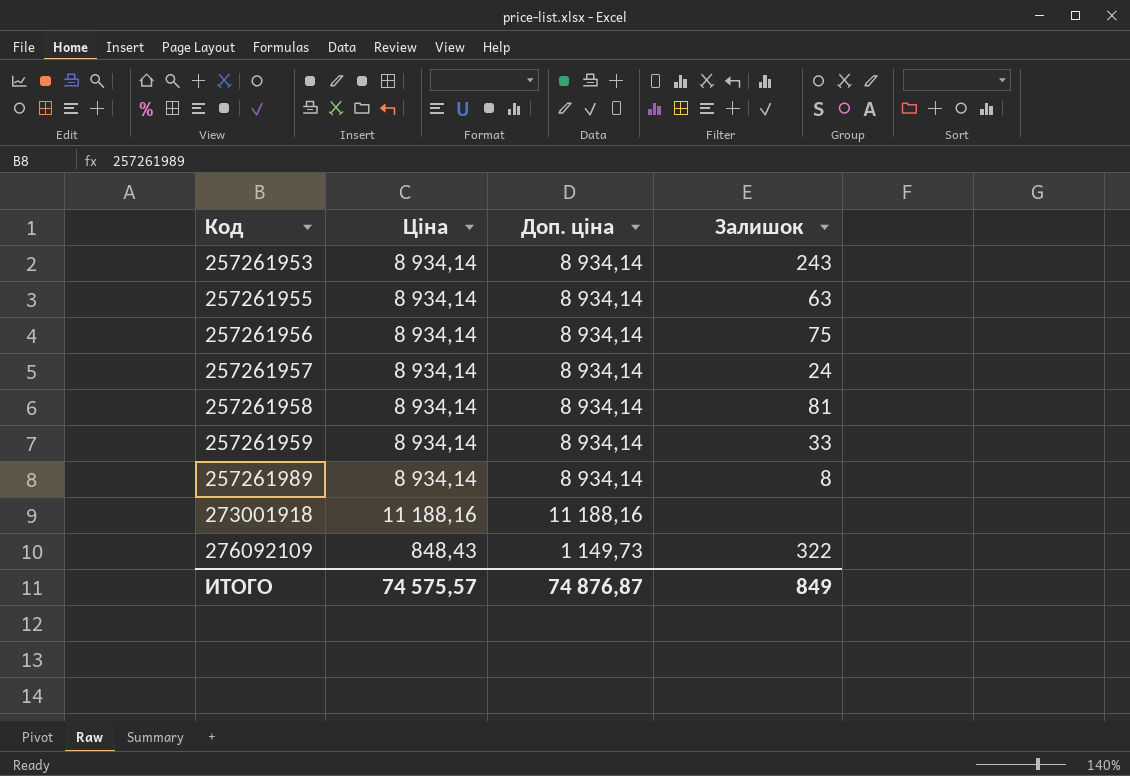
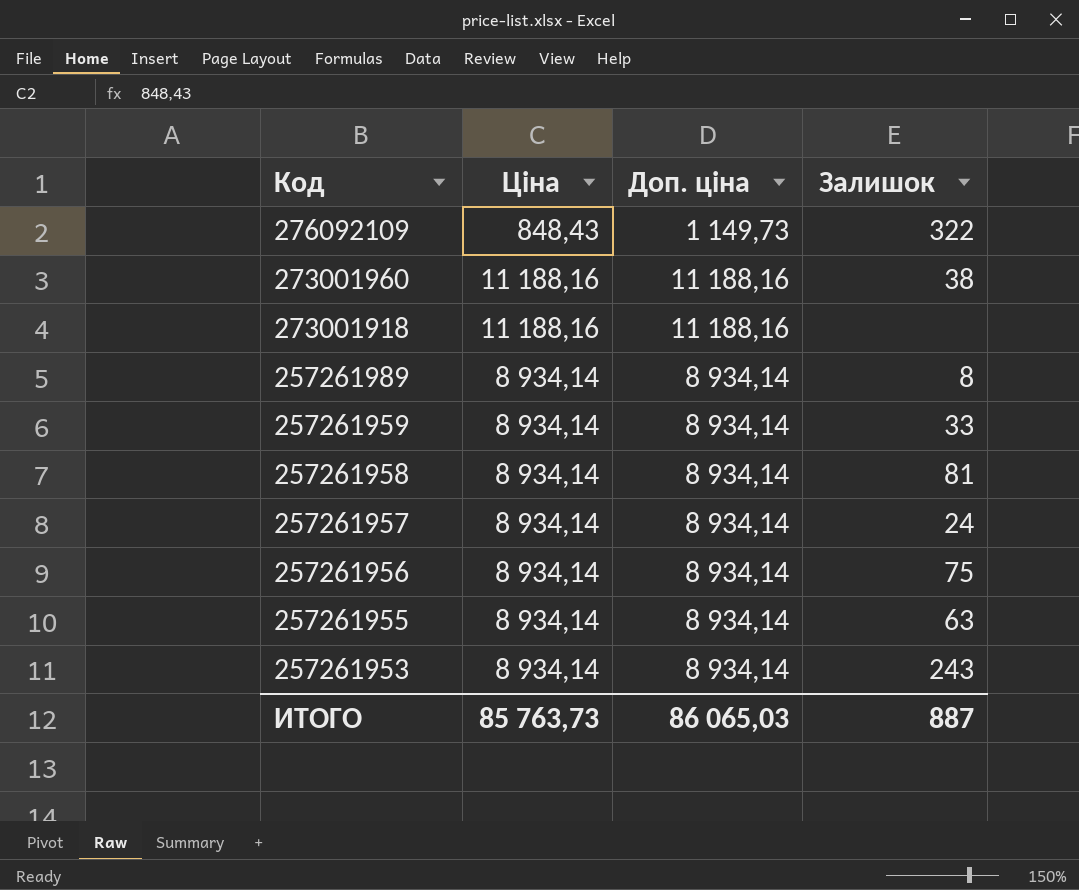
row order: Код ascending -> Код descending
row 273001960: none -> 11 188,16 | 11 188,16 | 38
ИТОГО | Ціна: 74 575,57 -> 85 763,73
ИТОГО | Доп. ціна: 74 876,87 -> 86 065,03
ИТОГО | Залишок: 849 -> 887

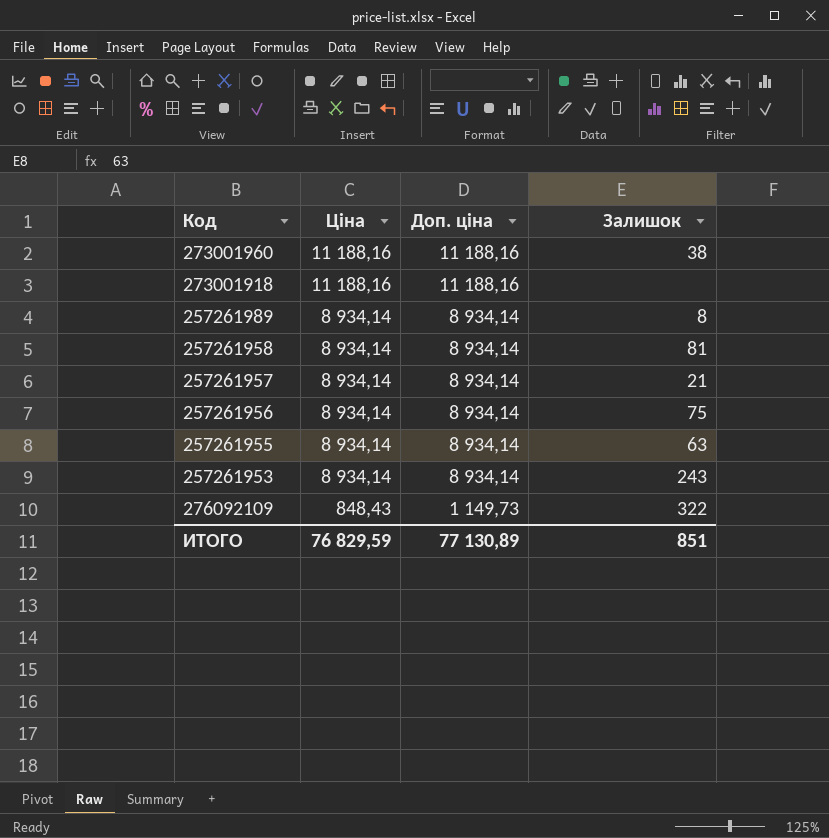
row order: Код descending -> Ціна descending
row 257261959: 8 934,14 | 8 934,14 | 33 -> none
257261957 | Залишок: 24 -> 21
ИТОГО | Ціна: 85 763,73 -> 76 829,59
ИТОГО | Доп. ціна: 86 065,03 -> 77 130,89
ИТОГО | Залишок: 887 -> 851

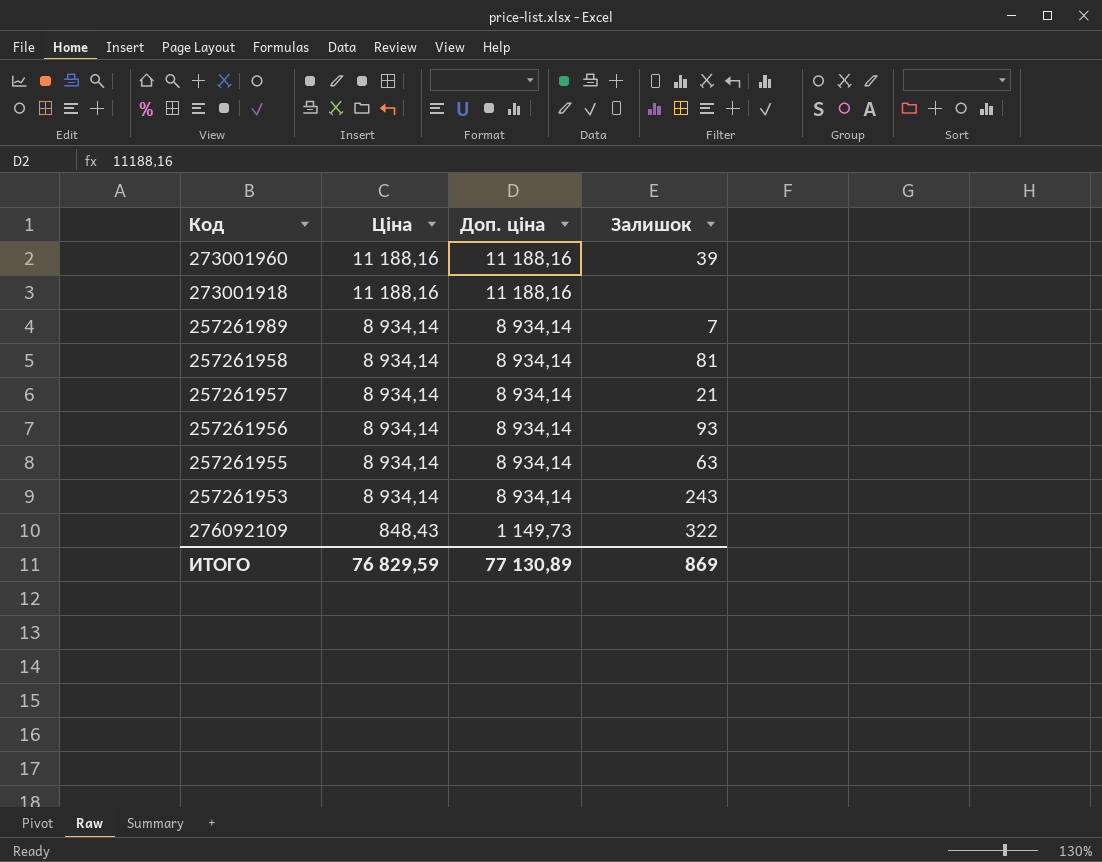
273001960 | Залишок: 38 -> 39
257261989 | Залишок: 8 -> 7
257261956 | Залишок: 75 -> 93
ИТОГО | Залишок: 851 -> 869

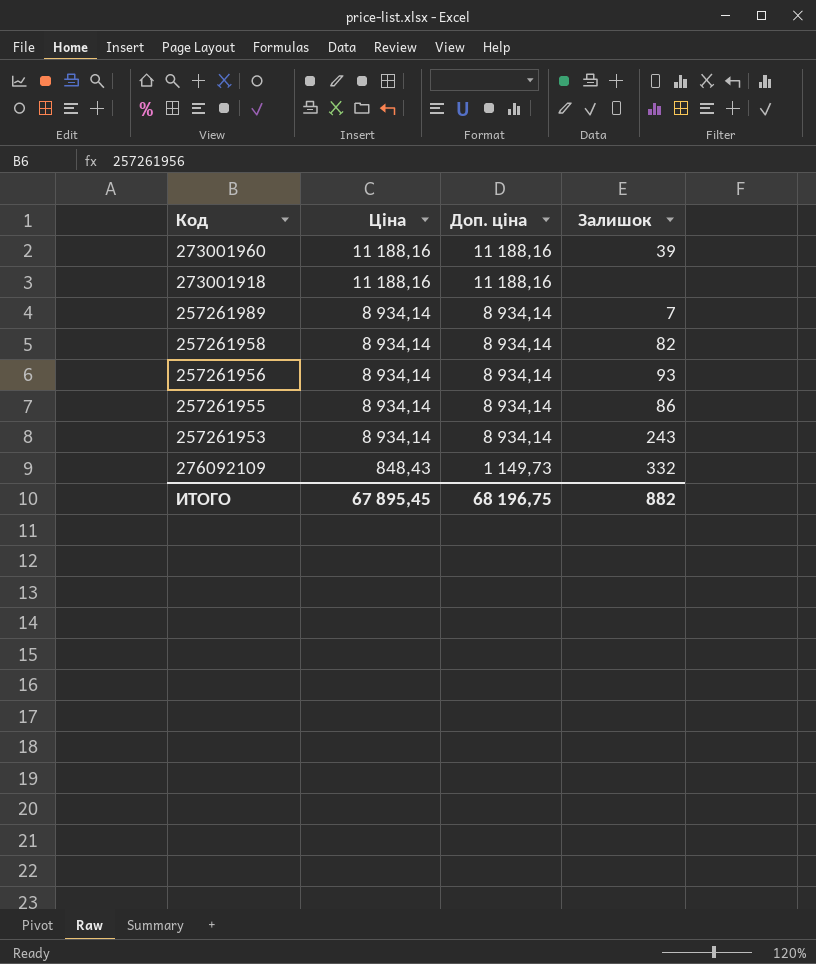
row 257261957: 8 934,14 | 8 934,14 | 21 -> none
257261958 | Залишок: 81 -> 82
257261955 | Залишок: 63 -> 86
276092109 | Залишок: 322 -> 332
ИТОГО | Ціна: 76 829,59 -> 67 895,45
ИТОГО | Доп. ціна: 77 130,89 -> 68 196,75
ИТОГО | Залишок: 869 -> 882

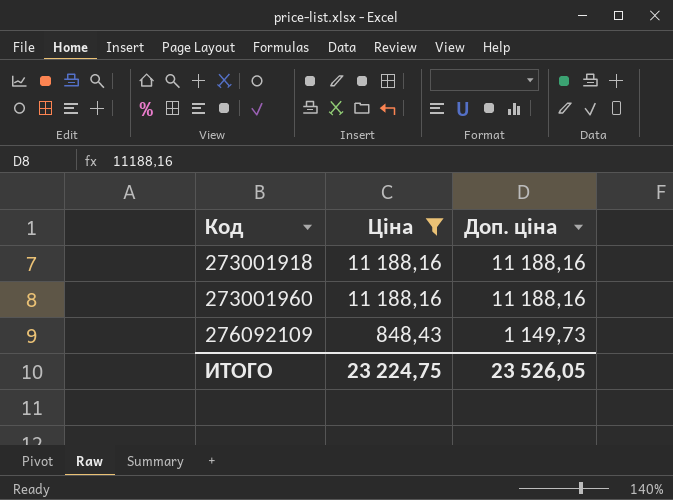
filter: none -> Ціна != 8 934,14
row order: Ціна descending -> Код ascending
column Залишок | position: 4 -> none
ИТОГО | Ціна: 67 895,45 -> 23 224,75
ИТОГО | Доп. ціна: 68 196,75 -> 23 526,05

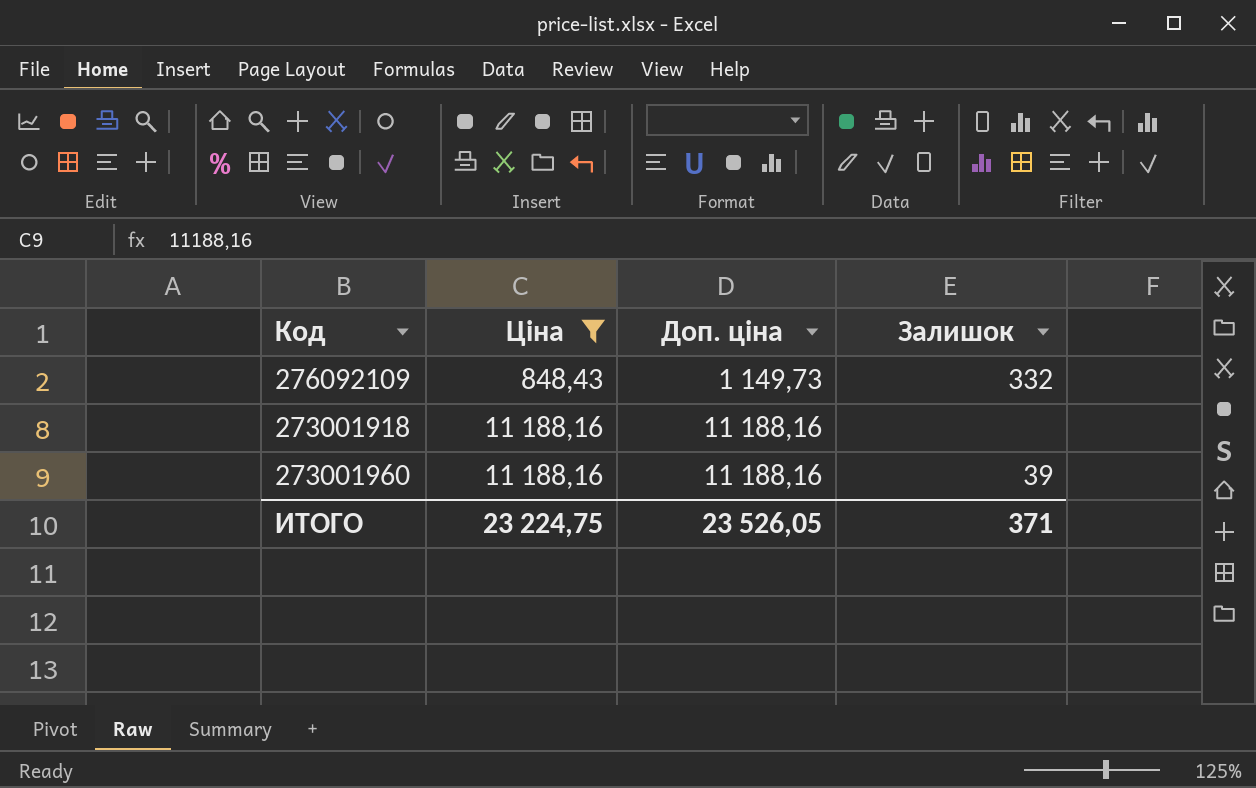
row order: Код ascending -> Ціна ascending
column Залишок | position: none -> 4

